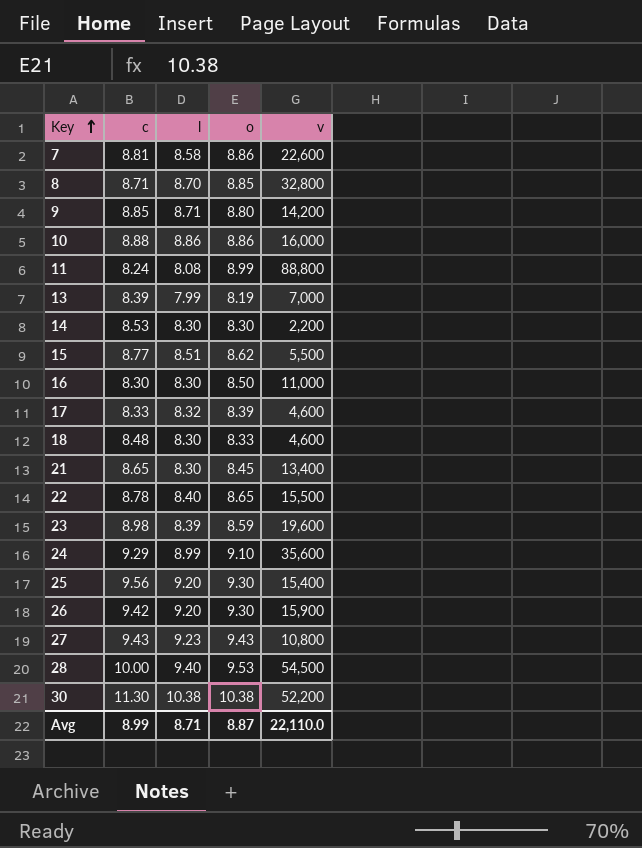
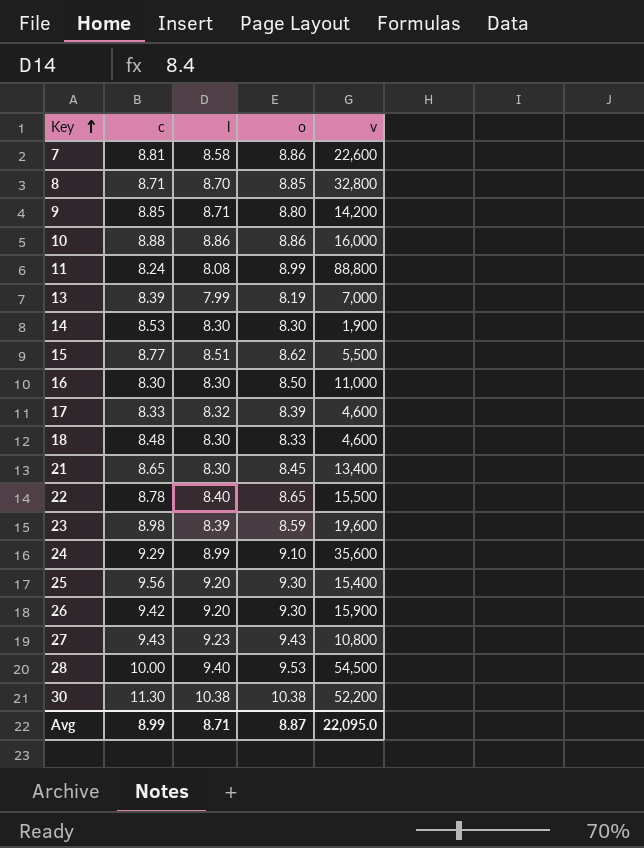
14 | v: 2,200 -> 1,900
Avg | v: 22,110.0 -> 22,095.0

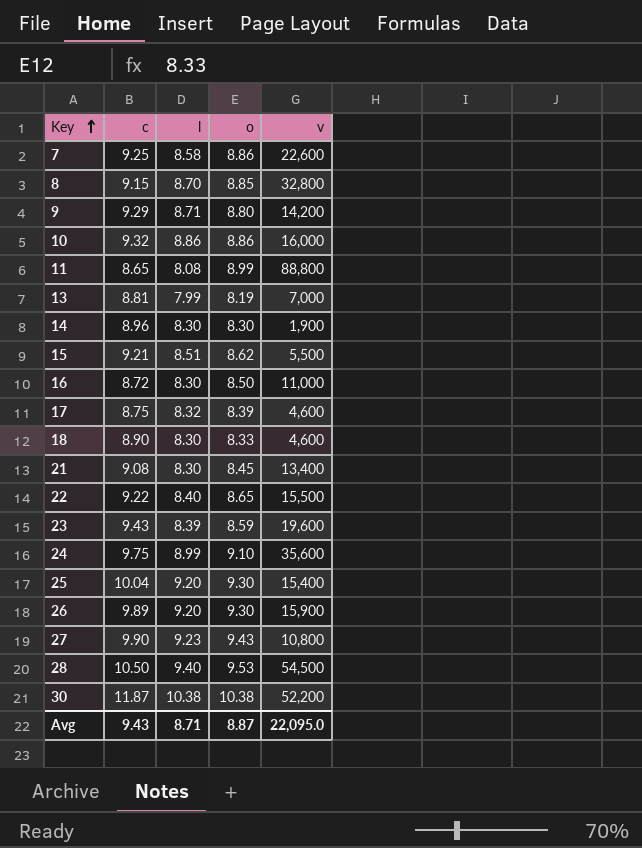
7 | c: 8.81 -> 9.25
8 | c: 8.71 -> 9.15
9 | c: 8.85 -> 9.29
10 | c: 8.88 -> 9.32
11 | c: 8.24 -> 8.65
13 | c: 8.39 -> 8.81
14 | c: 8.53 -> 8.96
15 | c: 8.77 -> 9.21
16 | c: 8.30 -> 8.72
17 | c: 8.33 -> 8.75
18 | c: 8.48 -> 8.90
21 | c: 8.65 -> 9.08
22 | c: 8.78 -> 9.22
23 | c: 8.98 -> 9.43
24 | c: 9.29 -> 9.75
25 | c: 9.56 -> 10.04
26 | c: 9.42 -> 9.89
27 | c: 9.43 -> 9.90
28 | c: 10.00 -> 10.50
30 | c: 11.30 -> 11.87
Avg | c: 8.99 -> 9.43

